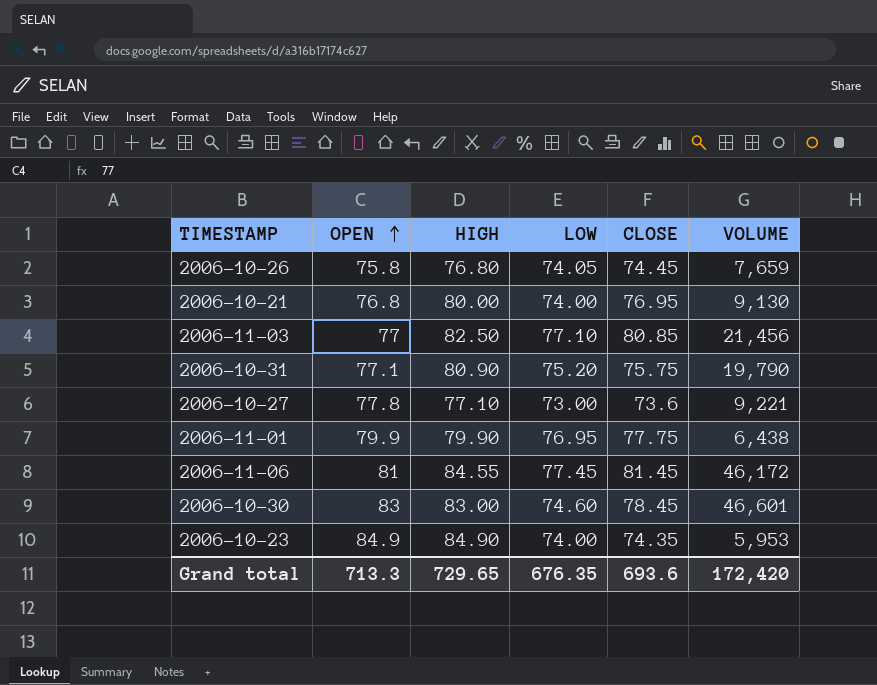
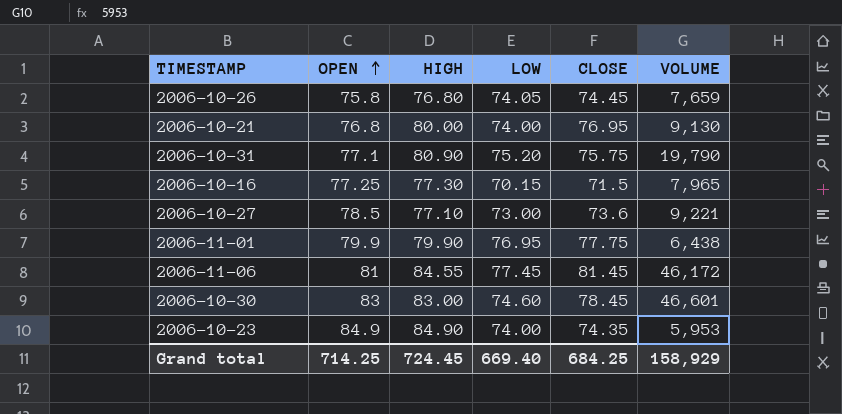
row 2006-11-03: 77 | 82.50 | 77.10 | 80.85 | 21,456 -> none
row 2006-10-16: none -> 77.25 | 77.30 | 70.15 | 71.5 | 7,965
2006-10-27 | OPEN: 77.8 -> 78.5
Grand total | OPEN: 713.3 -> 714.25
Grand total | HIGH: 729.65 -> 724.45
Grand total | LOW: 676.35 -> 669.40
Grand total | CLOSE: 693.6 -> 684.25
Grand total | VOLUME: 172,420 -> 158,929

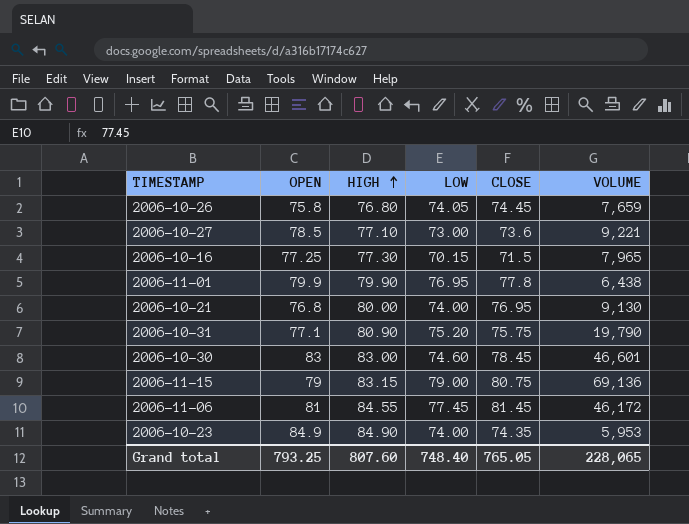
row order: OPEN ascending -> HIGH ascending
2006-11-01 | CLOSE: 77.75 -> 77.8
row 2006-11-15: none -> 79 | 83.15 | 79.00 | 80.75 | 69,136
Grand total | OPEN: 714.25 -> 793.25
Grand total | HIGH: 724.45 -> 807.60
Grand total | LOW: 669.40 -> 748.40
Grand total | CLOSE: 684.25 -> 765.05
Grand total | VOLUME: 158,929 -> 228,065

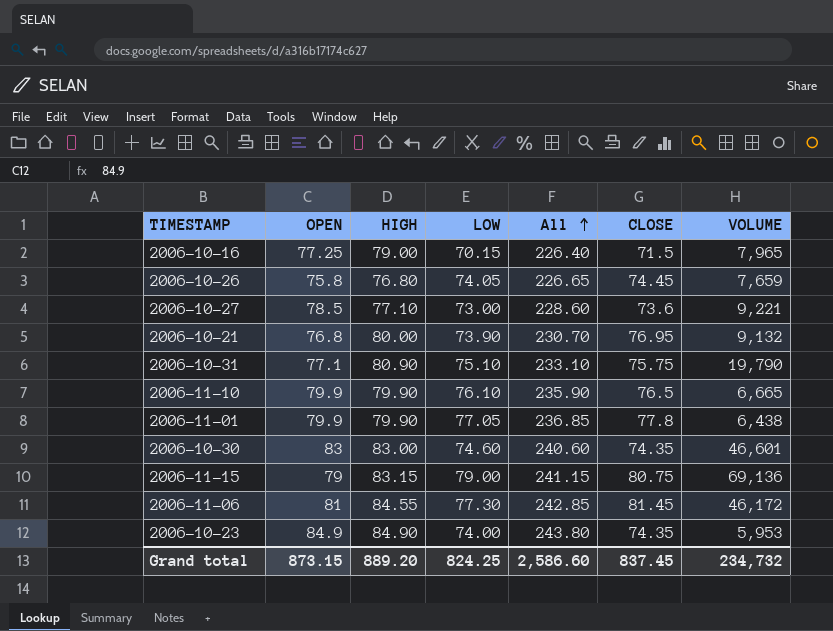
row order: HIGH ascending -> All ascending
column All | formula: none -> [OPEN] + [HIGH] + [LOW]
2006-10-16 | HIGH: 77.30 -> 79.00
2006-10-21 | LOW: 74.00 -> 73.90
2006-10-21 | VOLUME: 9,130 -> 9,132
2006-10-31 | LOW: 75.20 -> 75.10
row 2006-11-10: none -> 79.9 | 79.90 | 76.10 | 235.90 | 76.5 | 6,665
2006-11-01 | LOW: 76.95 -> 77.05
2006-10-30 | CLOSE: 78.45 -> 74.35
2006-11-06 | LOW: 77.45 -> 77.30
Grand total | OPEN: 793.25 -> 873.15
Grand total | HIGH: 807.60 -> 889.20
Grand total | LOW: 748.40 -> 824.25
Grand total | CLOSE: 765.05 -> 837.45
Grand total | VOLUME: 228,065 -> 234,732

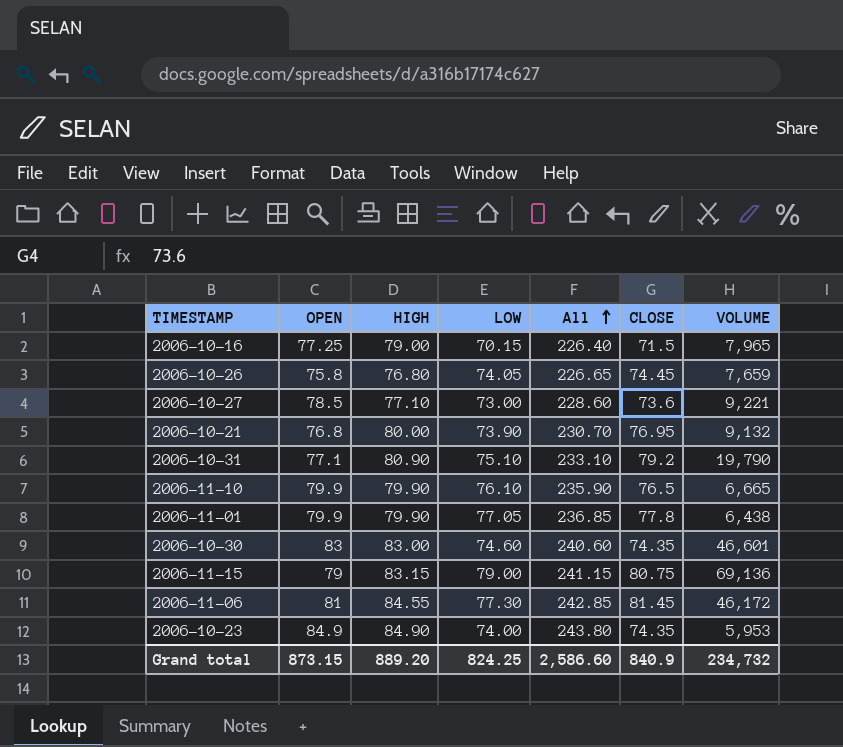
2006-10-31 | CLOSE: 75.75 -> 79.2
Grand total | CLOSE: 837.45 -> 840.9

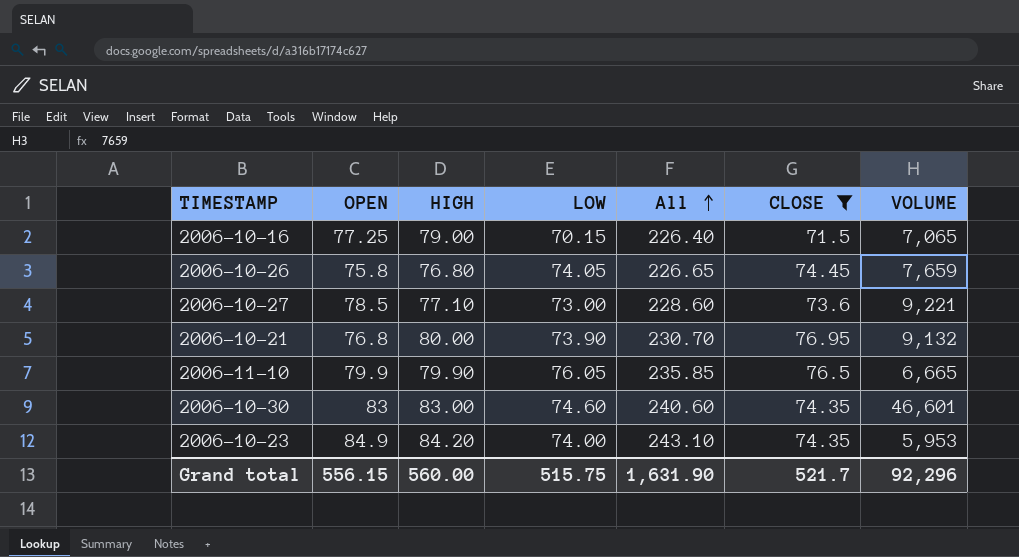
filter: none -> CLOSE <= 76.95
2006-10-16 | VOLUME: 7,965 -> 7,065
2006-11-10 | LOW: 76.10 -> 76.05
2006-11-10 | All: 235.90 -> 235.85
2006-10-23 | HIGH: 84.90 -> 84.20
2006-10-23 | All: 243.80 -> 243.10
Grand total | OPEN: 873.15 -> 556.15
Grand total | HIGH: 889.20 -> 560.00
Grand total | LOW: 824.25 -> 515.75
Grand total | All: 2,586.60 -> 1,631.90
Grand total | CLOSE: 840.9 -> 521.7
Grand total | VOLUME: 234,732 -> 92,296

